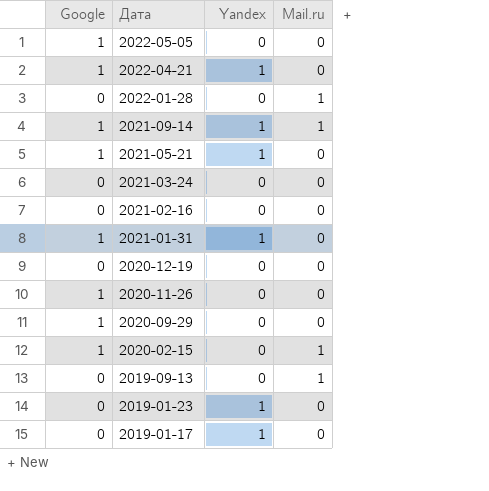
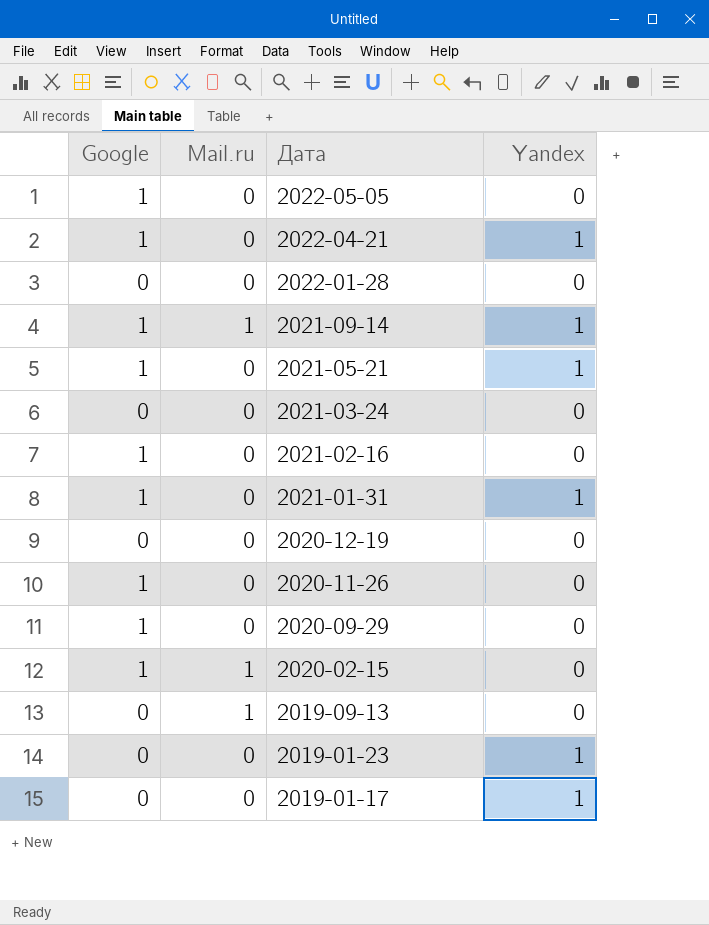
column Mail.ru | position: 4 -> 2
2022-01-28 | Mail.ru: 1 -> 0
2021-02-16 | Google: 0 -> 1

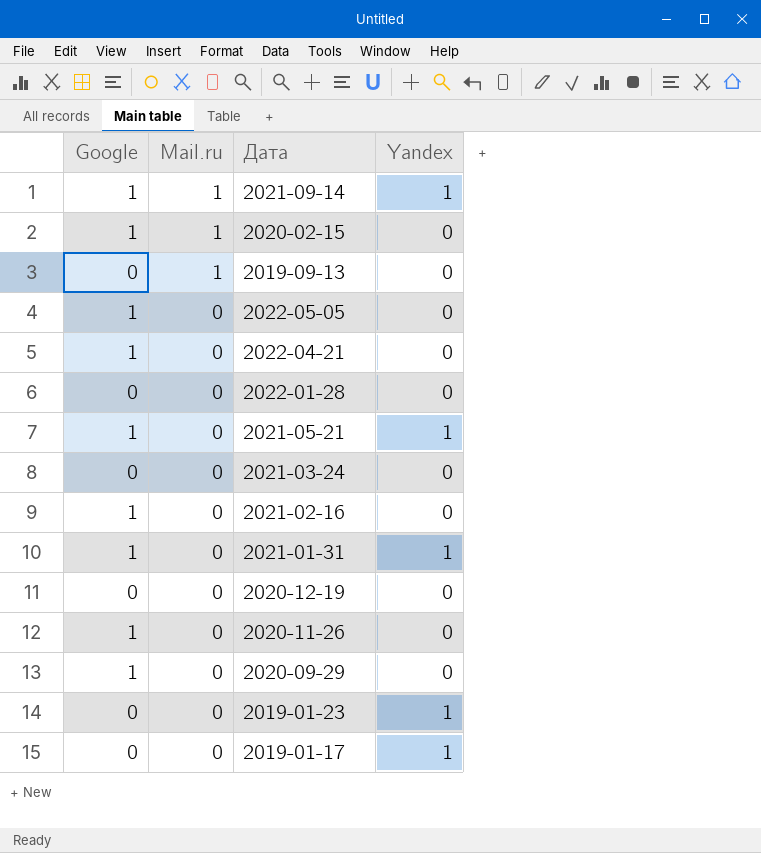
row order: Дата descending -> Mail.ru descending
2022-04-21 | Yandex: 1 -> 0

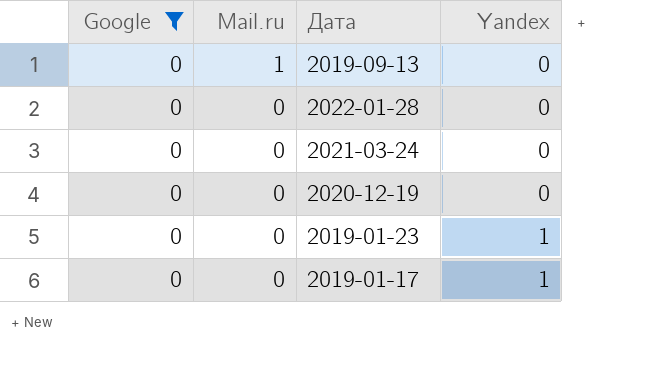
filter: none -> Google = 0

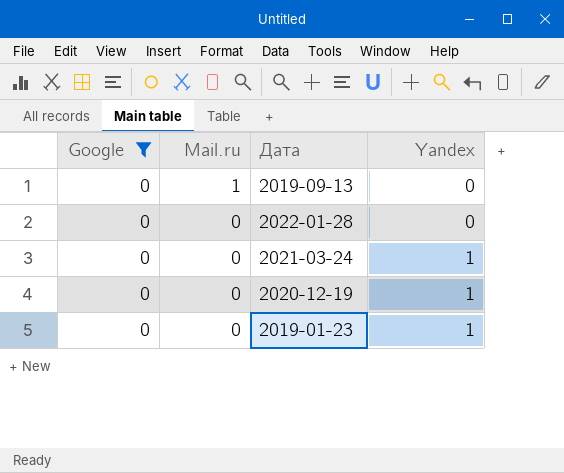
row 2019-01-17: 0 | 0 | 1 -> none
2021-03-24 | Yandex: 0 -> 1
2020-12-19 | Yandex: 0 -> 1

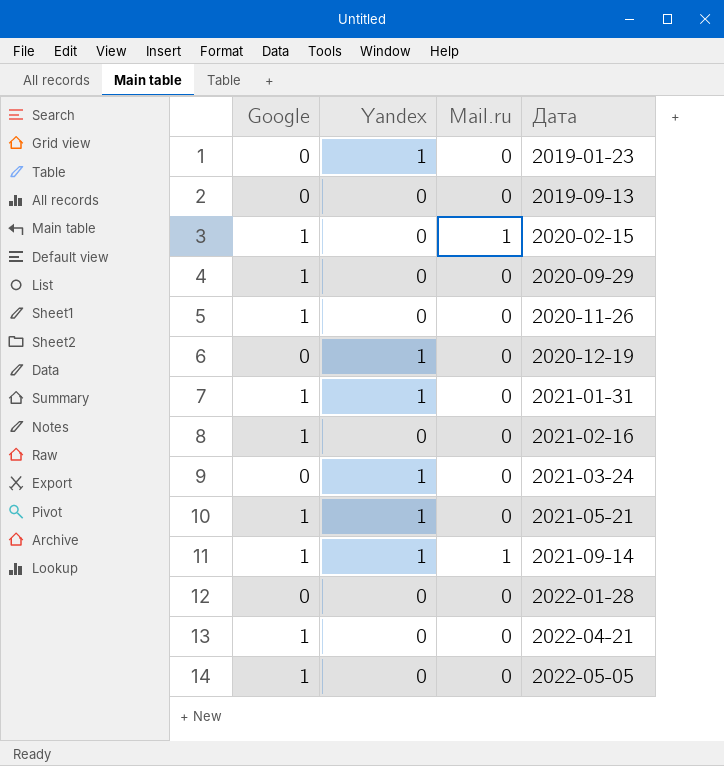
filter: Google = 0 -> none
row order: Mail.ru descending -> Дата ascending
column Yandex | position: 4 -> 2
2019-09-13 | Mail.ru: 1 -> 0

